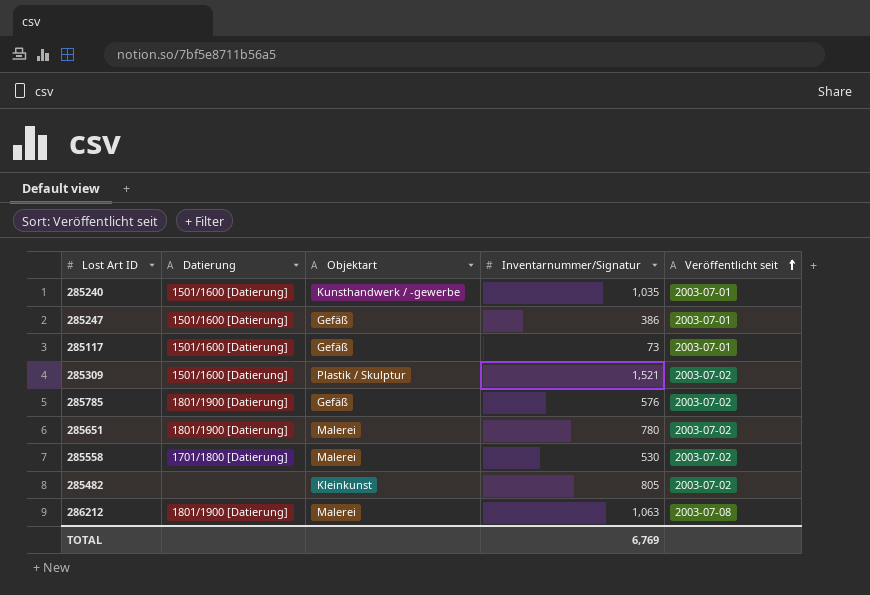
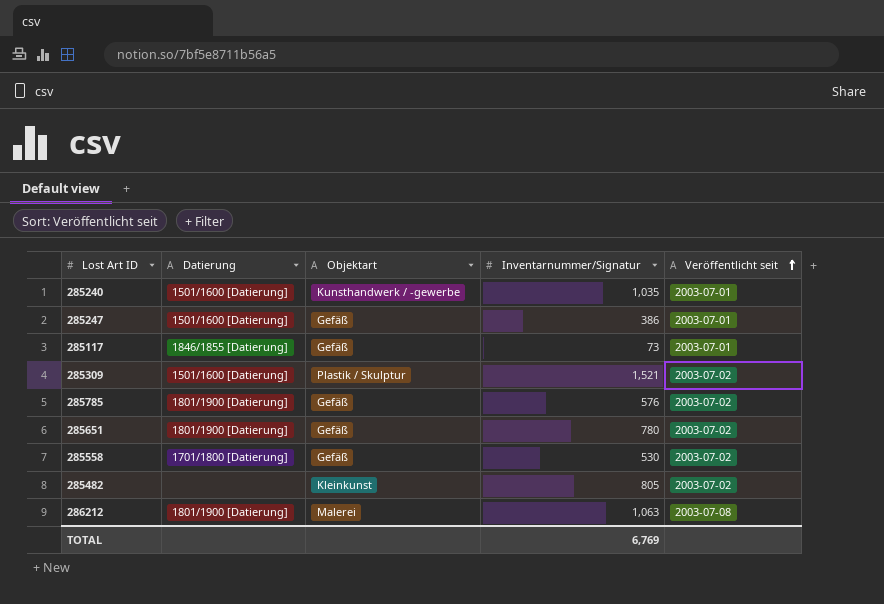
285117 | Datierung: 1501/1600 [Datierung] -> 1846/1855 [Datierung]
285651 | Objektart: Malerei -> Gefäß
285558 | Objektart: Malerei -> Gefäß

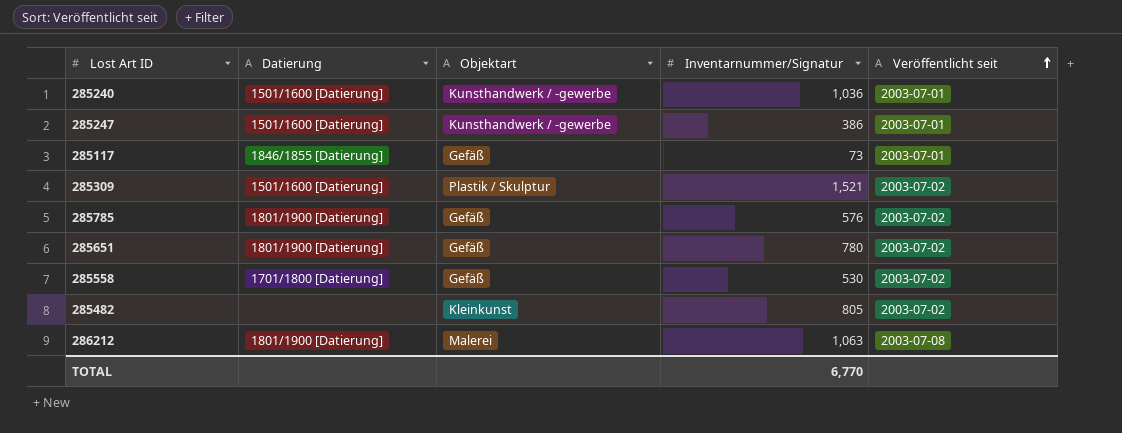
285240 | Inventarnummer/Signatur: 1,035 -> 1,036
285247 | Objektart: Gefäß -> Kunsthandwerk / -gewerbe
TOTAL | Inventarnummer/Signatur: 6,769 -> 6,770

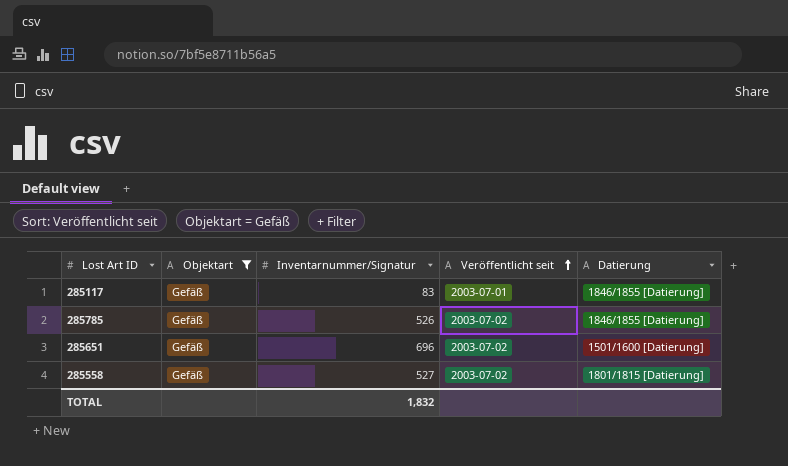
filter: none -> Objektart = Gefäß
column Datierung | position: 2 -> 5
285117 | Inventarnummer/Signatur: 73 -> 83
285785 | Inventarnummer/Signatur: 576 -> 526
285785 | Datierung: 1801/1900 [Datierung] -> 1846/1855 [Datierung]
285651 | Inventarnummer/Signatur: 780 -> 696
285651 | Datierung: 1801/1900 [Datierung] -> 1501/1600 [Datierung]
285558 | Inventarnummer/Signatur: 530 -> 527
285558 | Datierung: 1701/1800 [Datierung] -> 1801/1815 [Datierung]
TOTAL | Inventarnummer/Signatur: 6,770 -> 1,832

